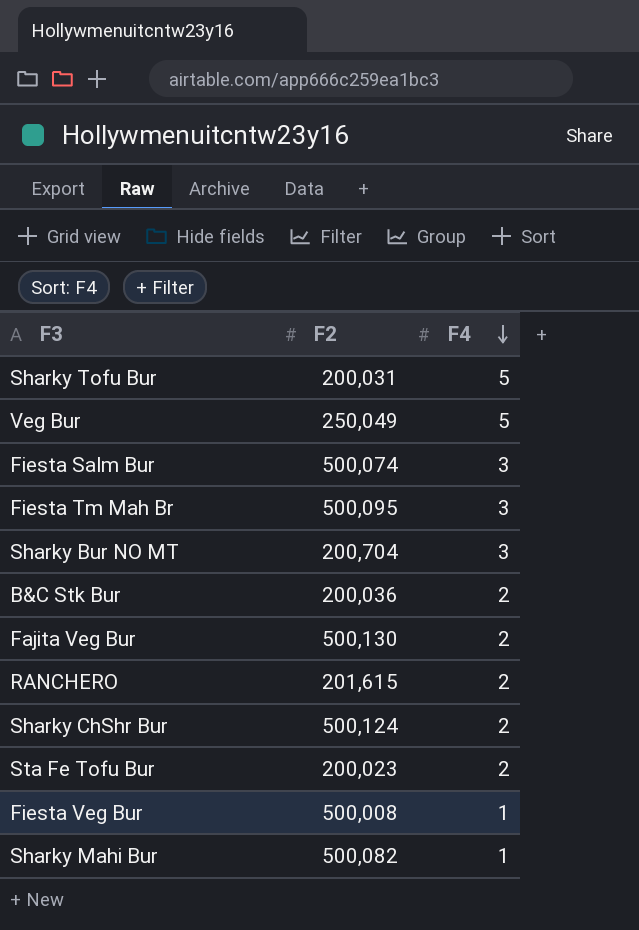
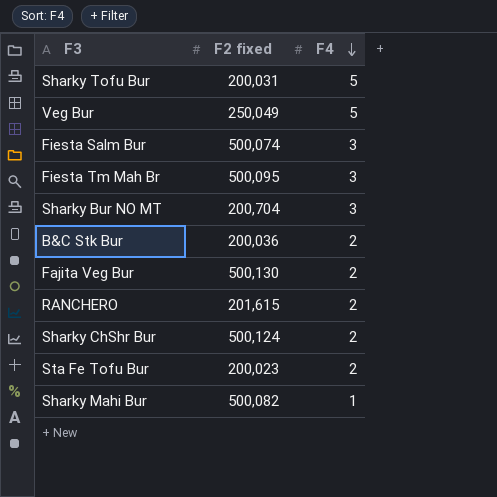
column name: F2 -> F2 fixed
row Fiesta Veg Bur: 500,008 | 1 -> none

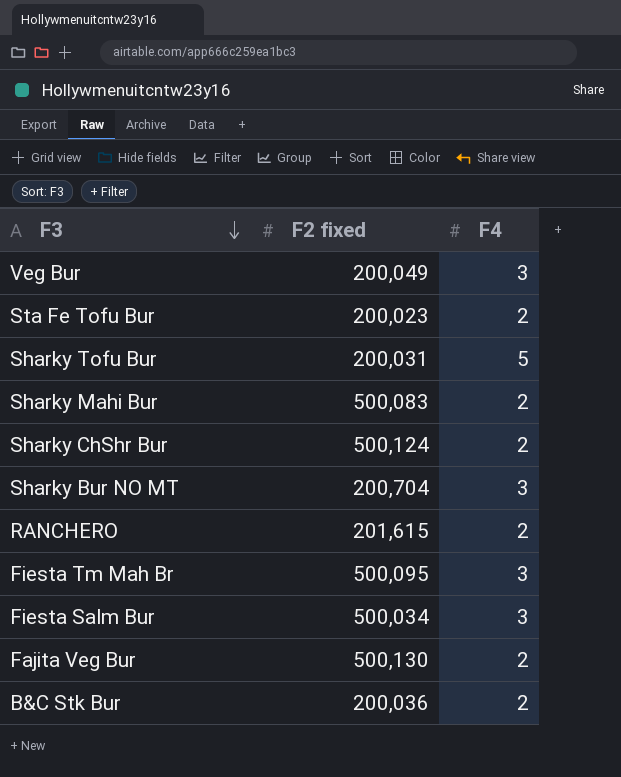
row order: F4 descending -> F3 descending
Veg Bur | F2 fixed: 250,049 -> 200,049
Veg Bur | F4: 5 -> 3
Sharky Mahi Bur | F2 fixed: 500,082 -> 500,083
Sharky Mahi Bur | F4: 1 -> 2
Fiesta Salm Bur | F2 fixed: 500,074 -> 500,034

